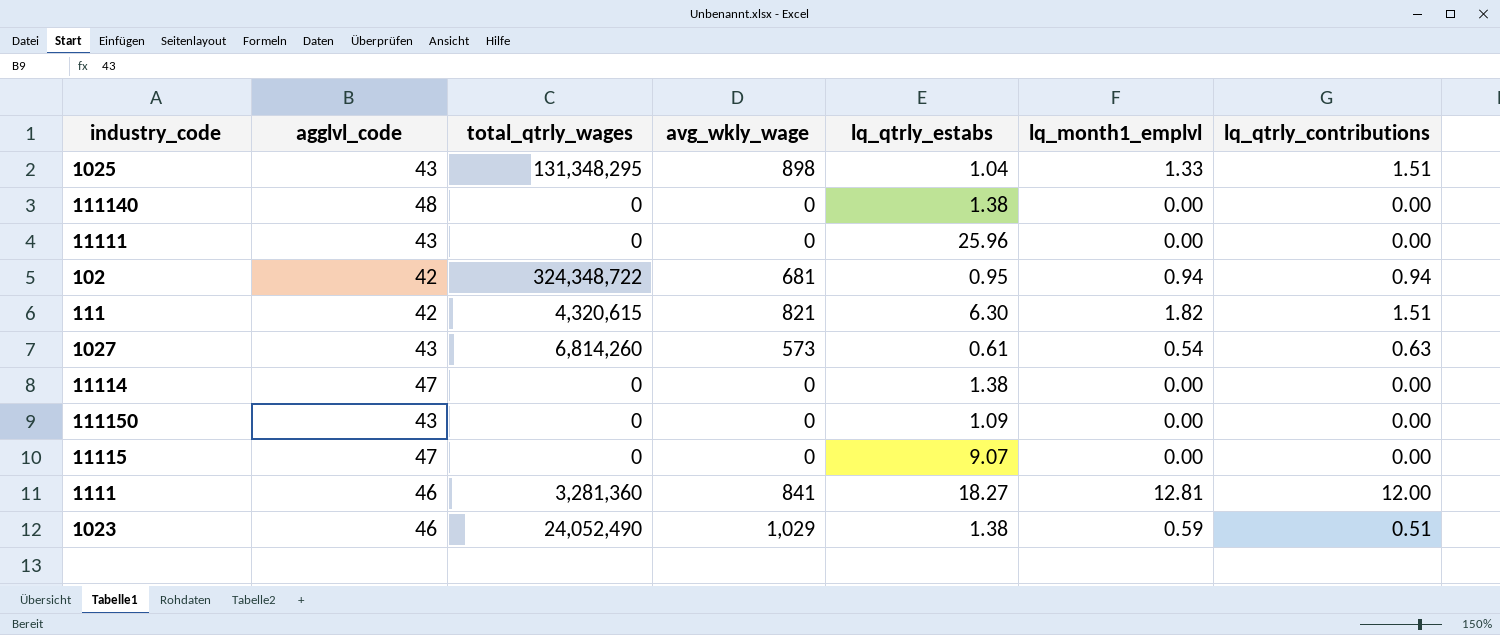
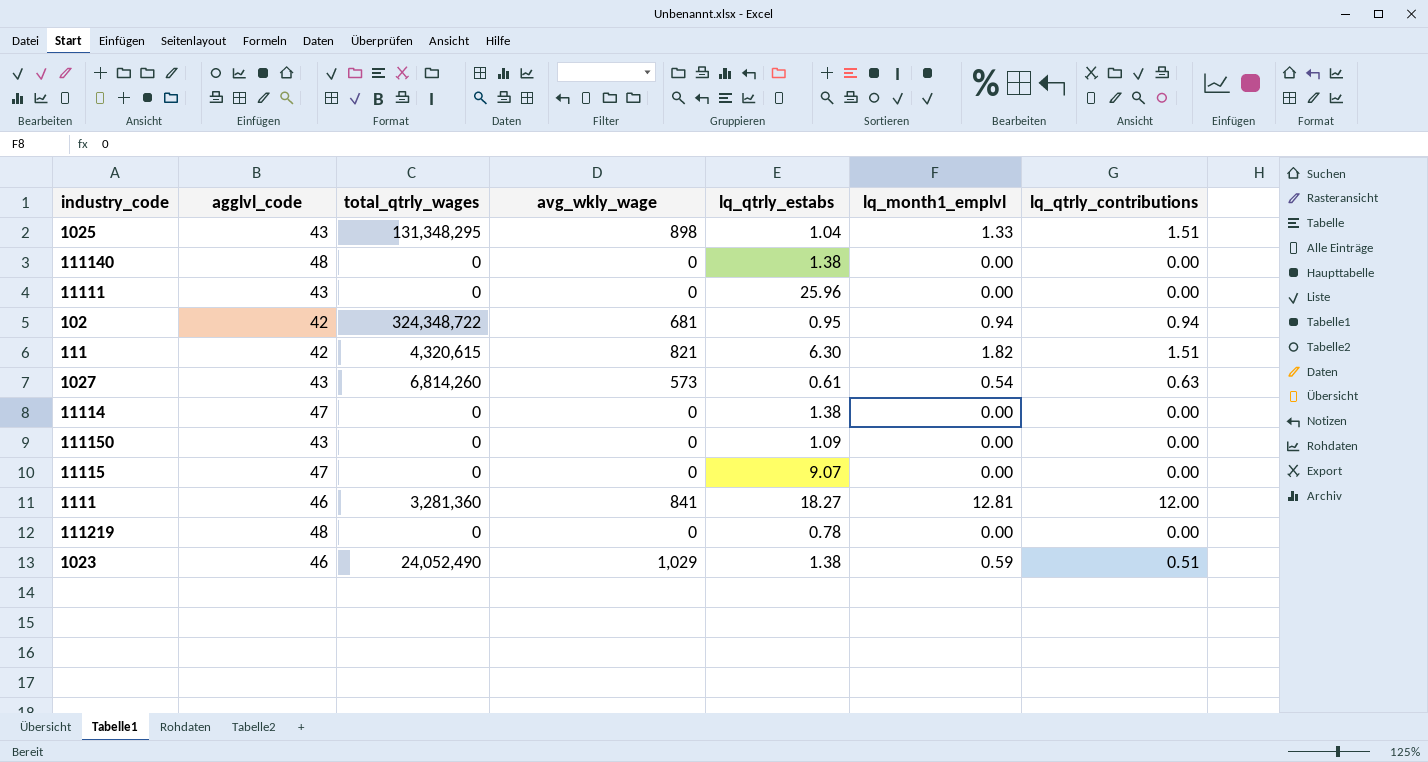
row 111219: none -> 48 | 0 | 0 | 0.78 | 0.00 | 0.00

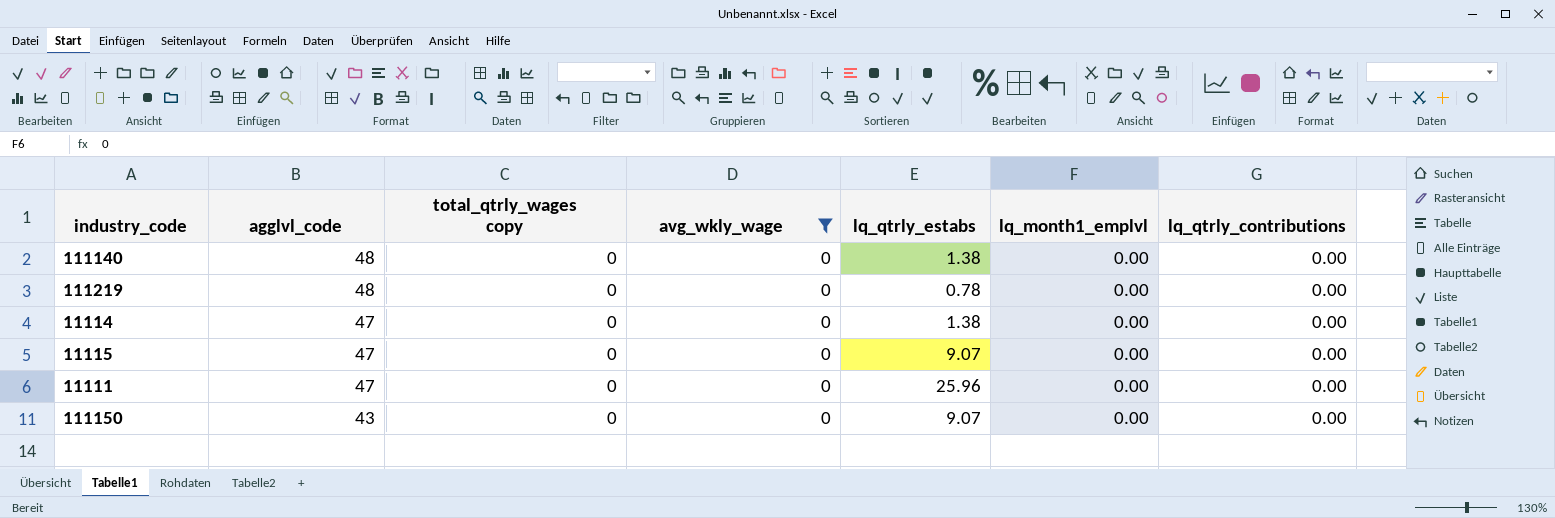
filter: none -> avg_wkly_wage = 0
row order: none -> agglvl_code descending
column name: total_qtrly_wages -> total_qtrly_wages copy
11111 | agglvl_code: 43 -> 47
111150 | lq_qtrly_estabs: 1.09 -> 9.07

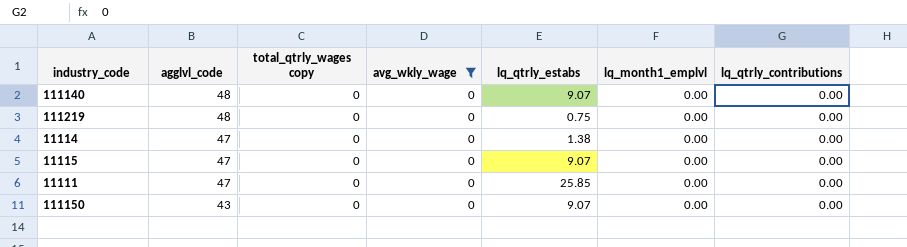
111140 | lq_qtrly_estabs: 1.38 -> 9.07
111219 | lq_qtrly_estabs: 0.78 -> 0.75
11111 | lq_qtrly_estabs: 25.96 -> 25.85

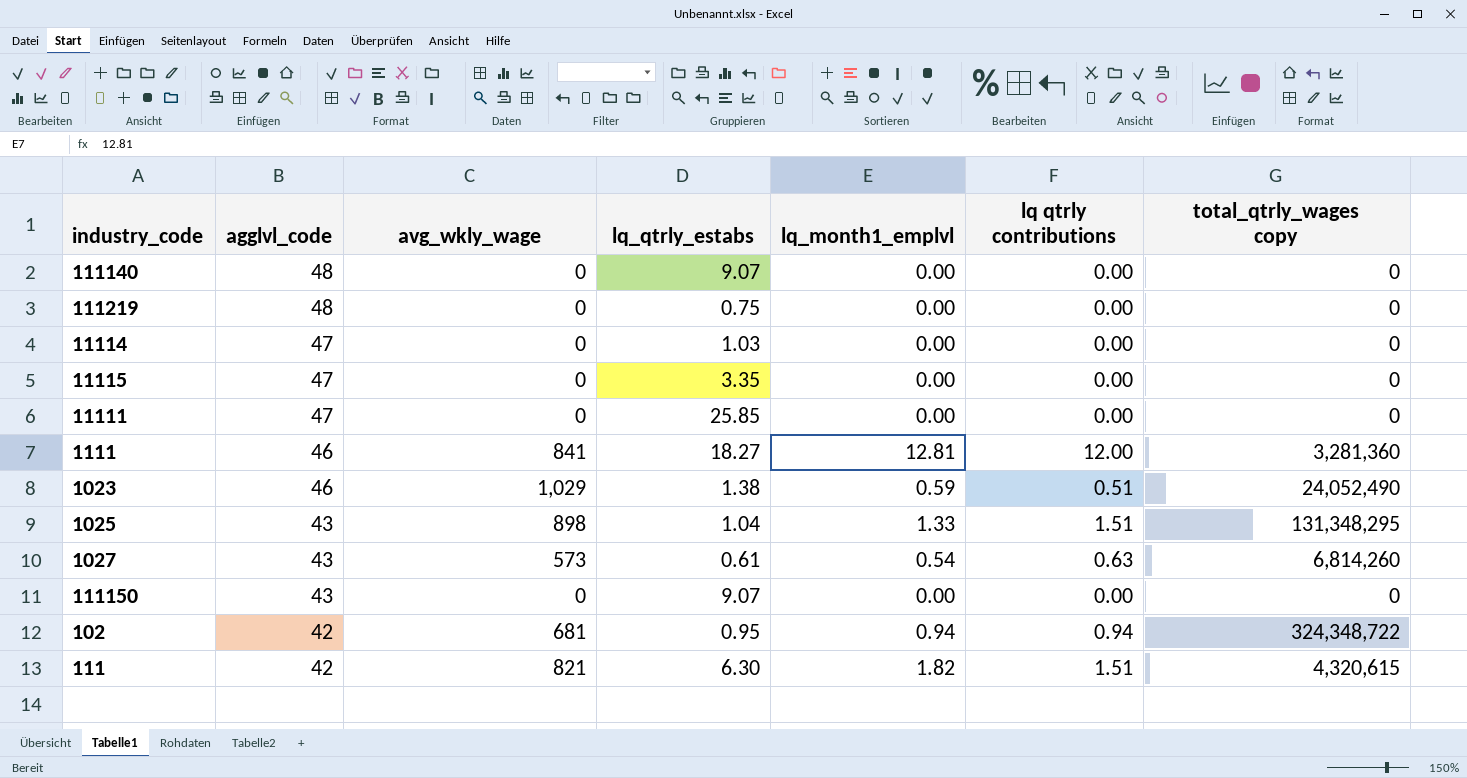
filter: avg_wkly_wage = 0 -> none
column name: lq_qtrly_contributions -> lq qtrly contributions
column total_qtrly_wages copy | position: 3 -> 7
11114 | lq_qtrly_estabs: 1.38 -> 1.03
11115 | lq_qtrly_estabs: 9.07 -> 3.35

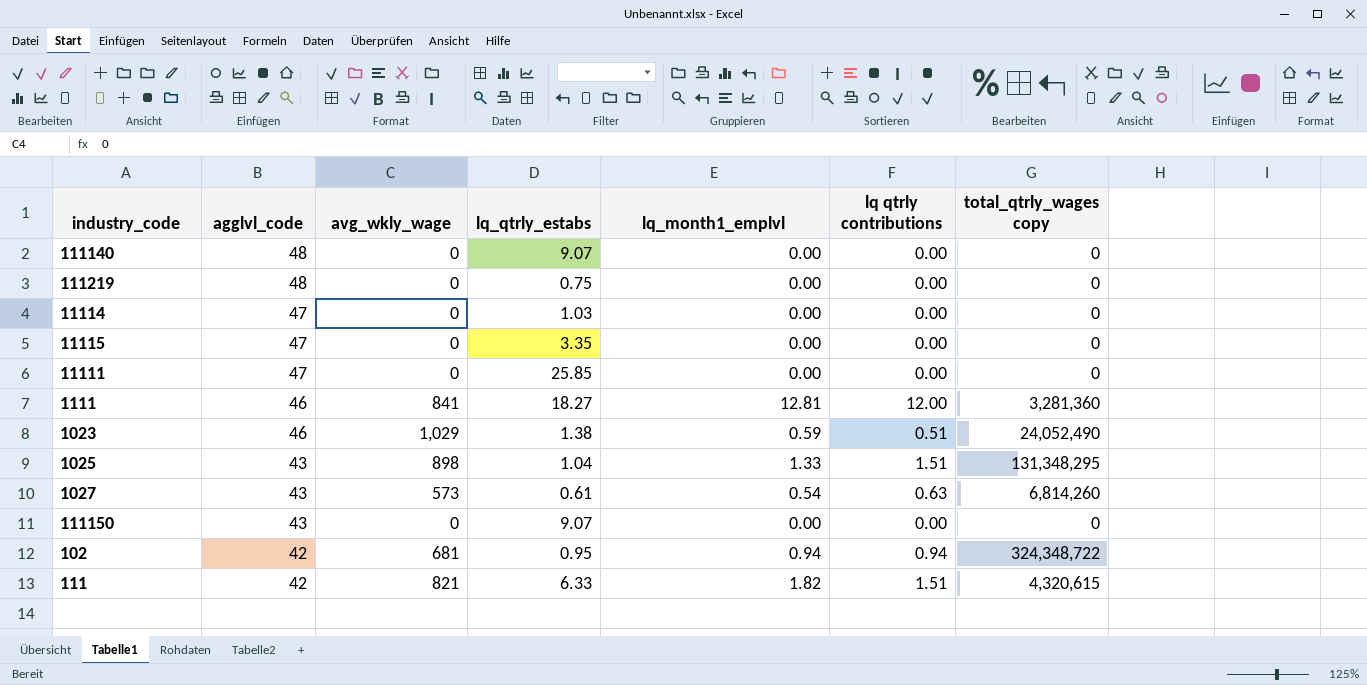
111 | lq_qtrly_estabs: 6.30 -> 6.33

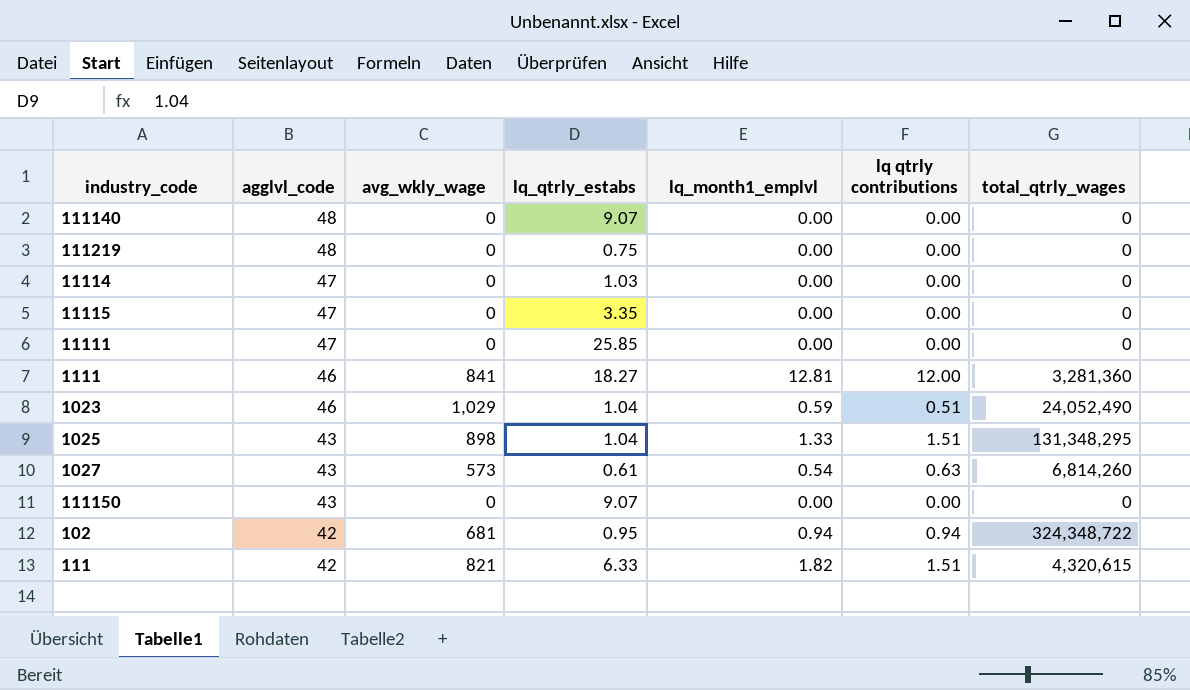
column name: total_qtrly_wages copy -> total_qtrly_wages
1023 | lq_qtrly_estabs: 1.38 -> 1.04

